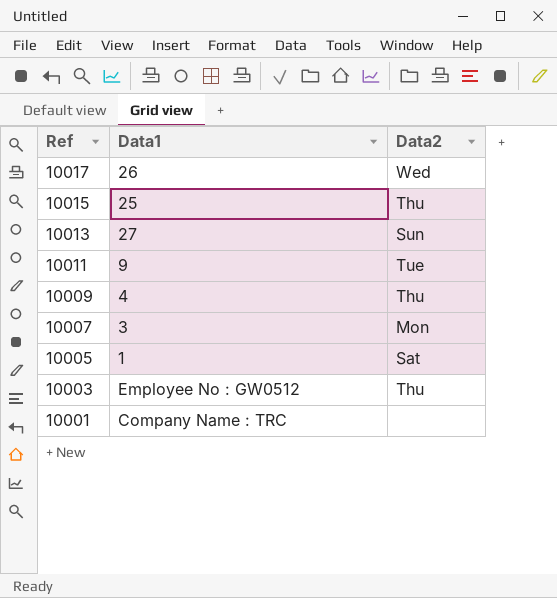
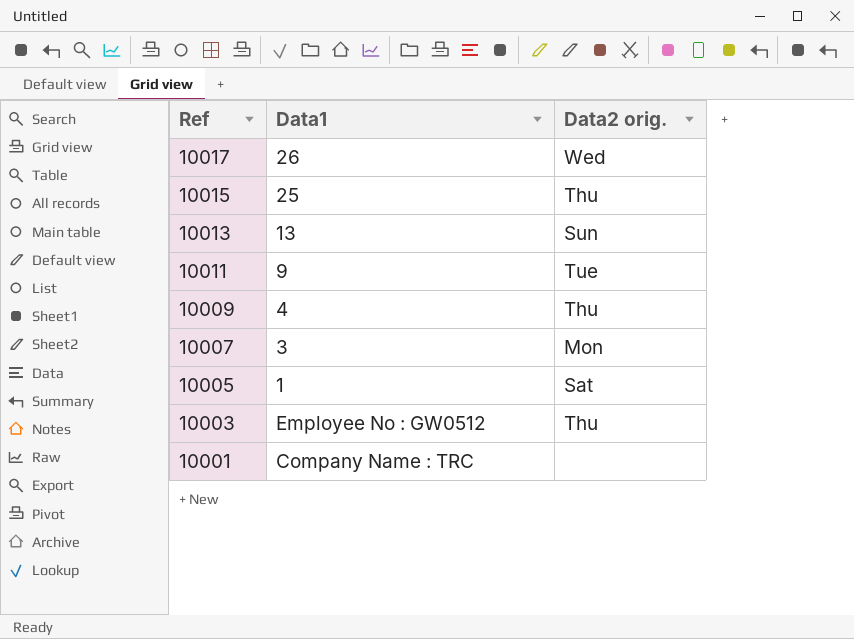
column name: Data2 -> Data2 orig.
10013 | Data1: 27 -> 13

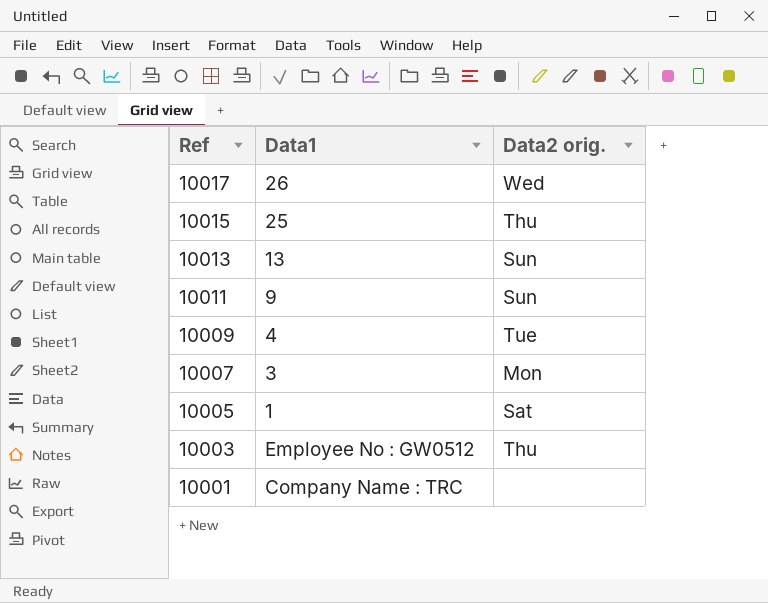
10011 | Data2 orig.: Tue -> Sun
10009 | Data2 orig.: Thu -> Tue

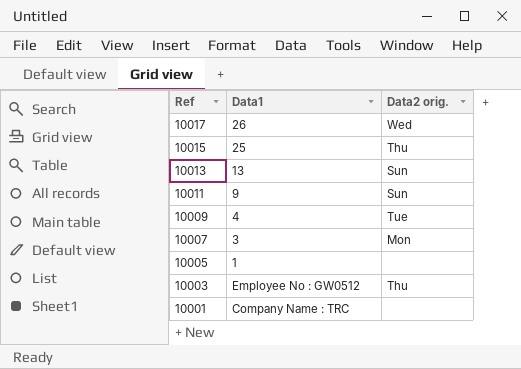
10005 | Data2 orig.: Sat -> none

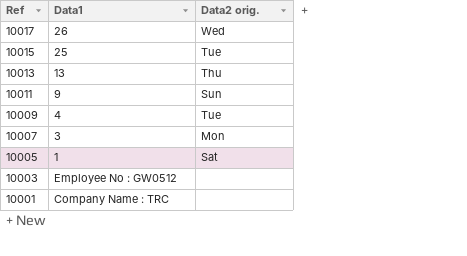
10015 | Data2 orig.: Thu -> Tue
10013 | Data2 orig.: Sun -> Thu
10005 | Data2 orig.: none -> Sat
10003 | Data2 orig.: Thu -> none

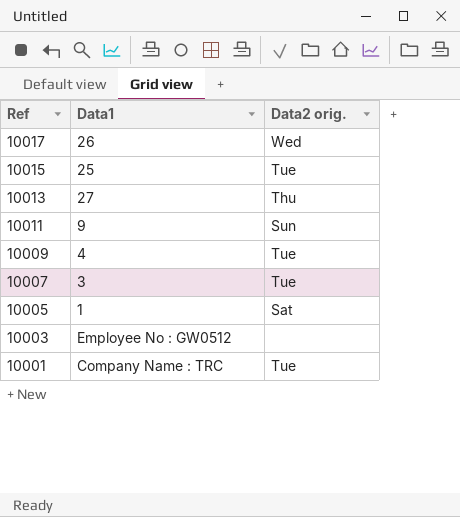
10013 | Data1: 13 -> 27
10007 | Data2 orig.: Mon -> Tue
10001 | Data2 orig.: none -> Tue

